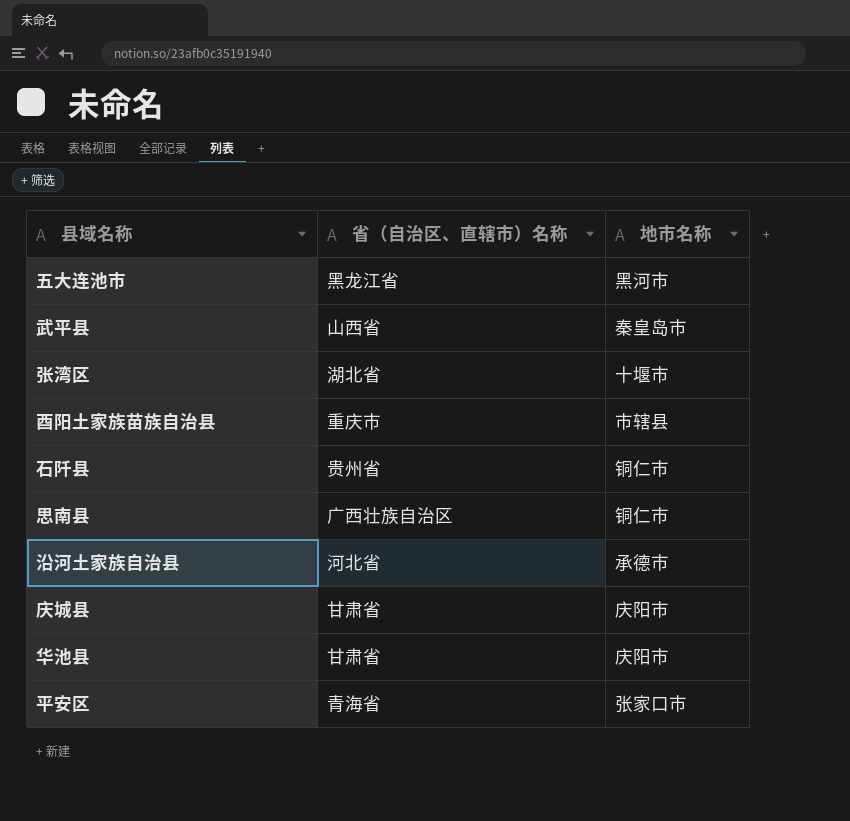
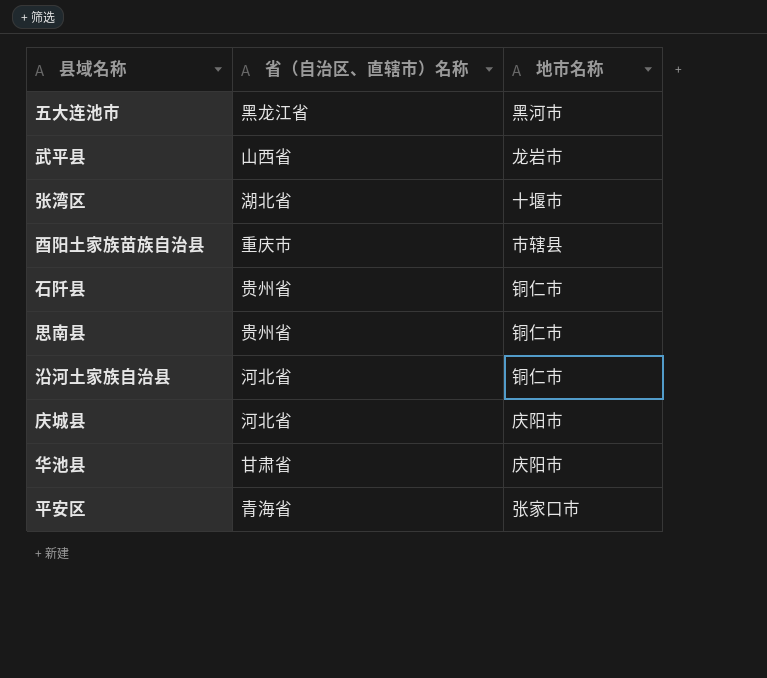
武平县 | 地市名称: 秦皇岛市 -> 龙岩市
思南县 | 省（自治区、直辖市）名称: 广西壮族自治区 -> 贵州省
沿河土家族自治县 | 地市名称: 承德市 -> 铜仁市
庆城县 | 省（自治区、直辖市）名称: 甘肃省 -> 河北省

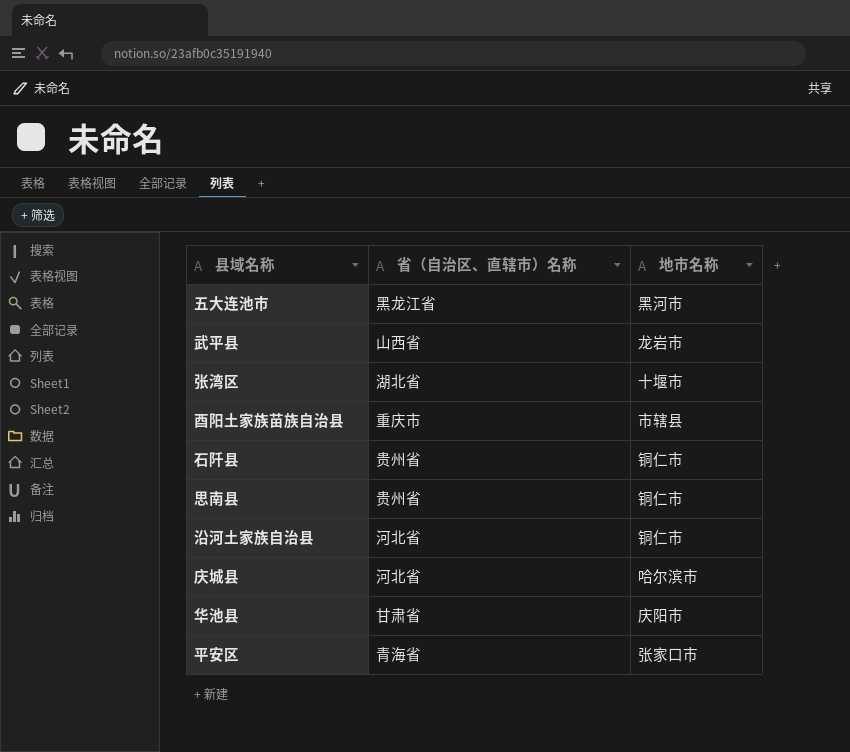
庆城县 | 地市名称: 庆阳市 -> 哈尔滨市

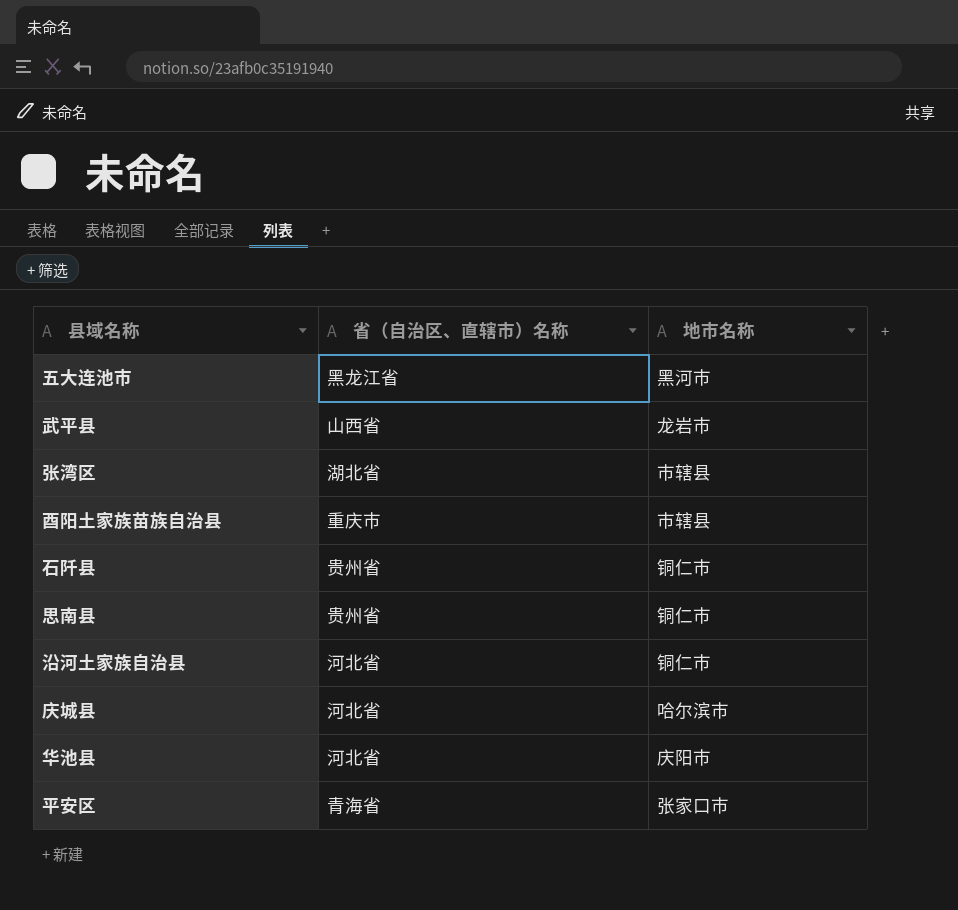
张湾区 | 地市名称: 十堰市 -> 市辖县
华池县 | 省（自治区、直辖市）名称: 甘肃省 -> 河北省

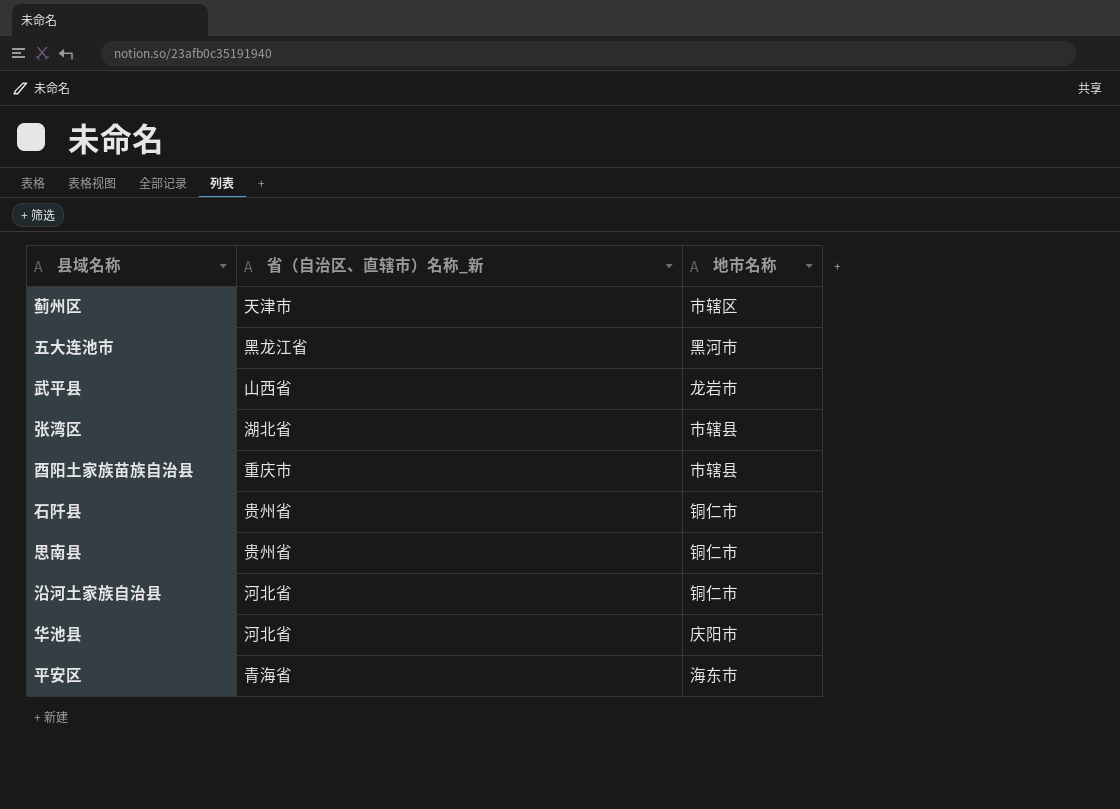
column name: 省（自治区、直辖市）名称 -> 省（自治区、直辖市）名称_新
row 庆城县: 河北省 | 哈尔滨市 -> none
row 蓟州区: none -> 天津市 | 市辖区
平安区 | 地市名称: 张家口市 -> 海东市

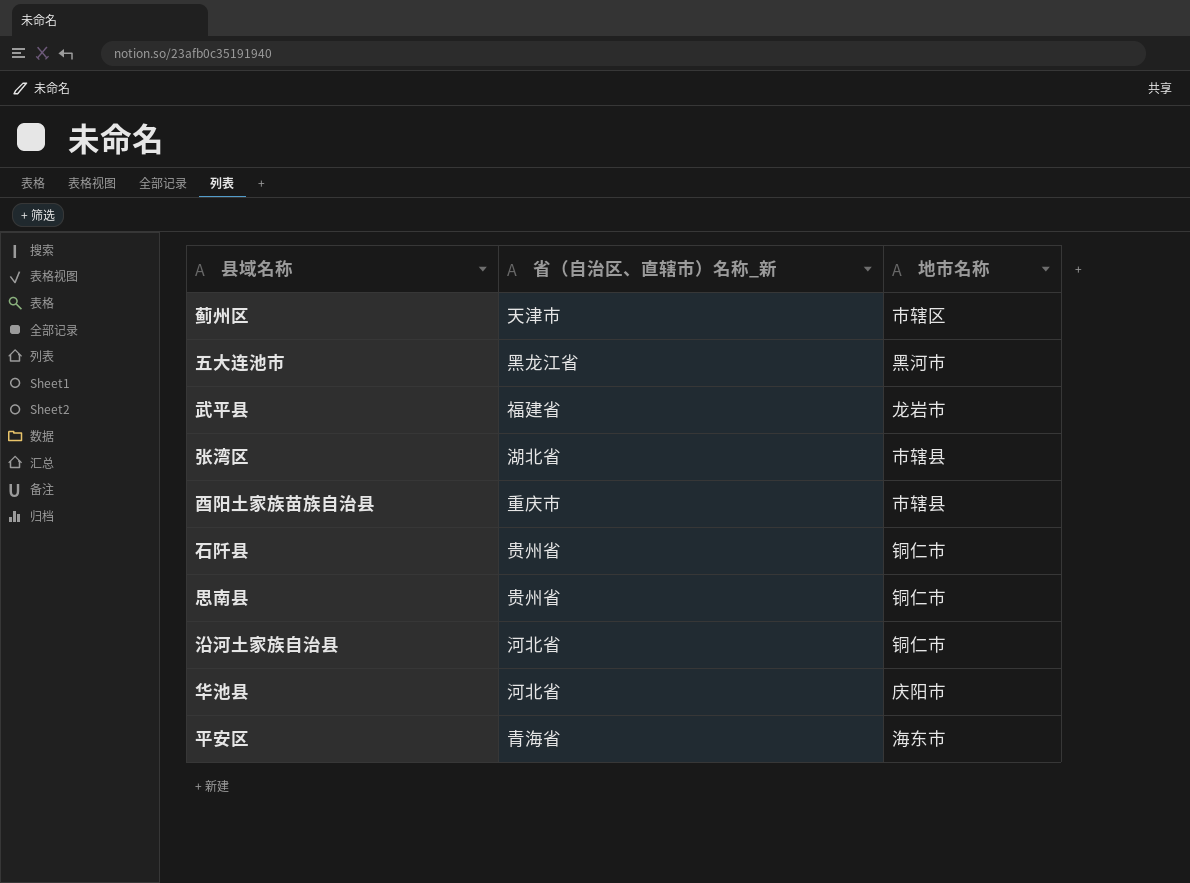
武平县 | 省（自治区、直辖市）名称_新: 山西省 -> 福建省

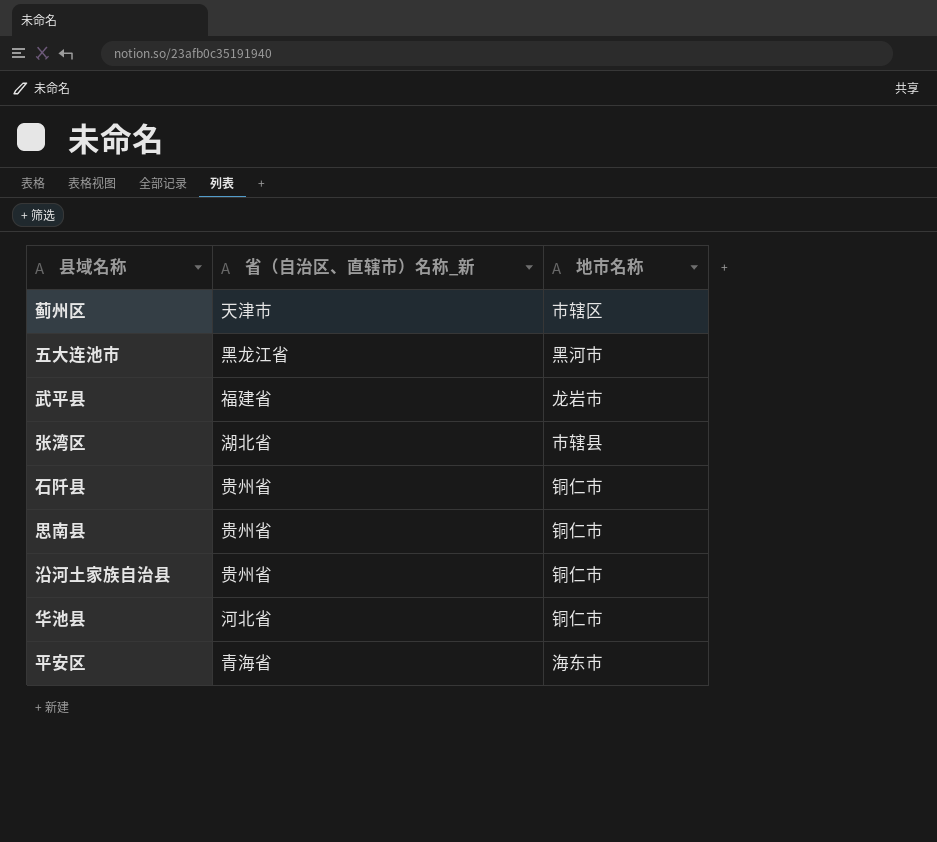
row 酉阳土家族苗族自治县: 重庆市 | 市辖县 -> none
沿河土家族自治县 | 省（自治区、直辖市）名称_新: 河北省 -> 贵州省
华池县 | 地市名称: 庆阳市 -> 铜仁市

